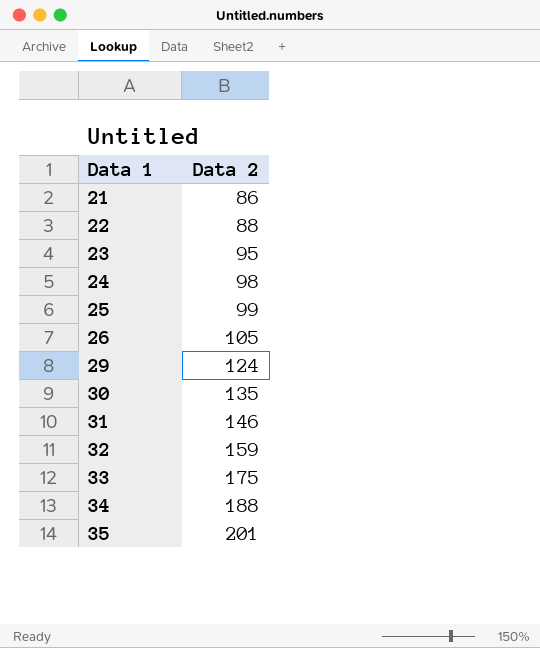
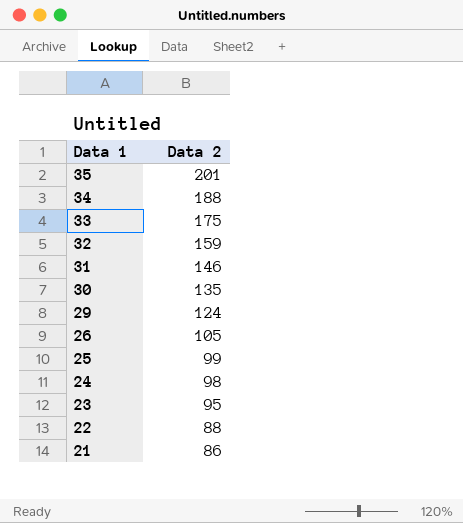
row order: Data 1 ascending -> Data 1 descending

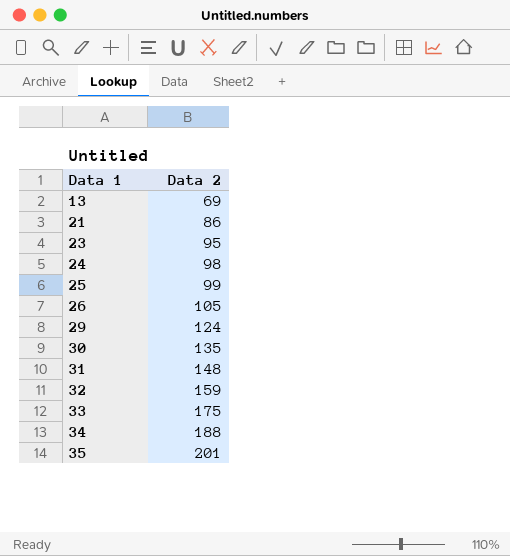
row order: Data 1 descending -> Data 1 ascending
row 22: 88 -> none
row 13: none -> 69
31 | Data 2: 146 -> 148

